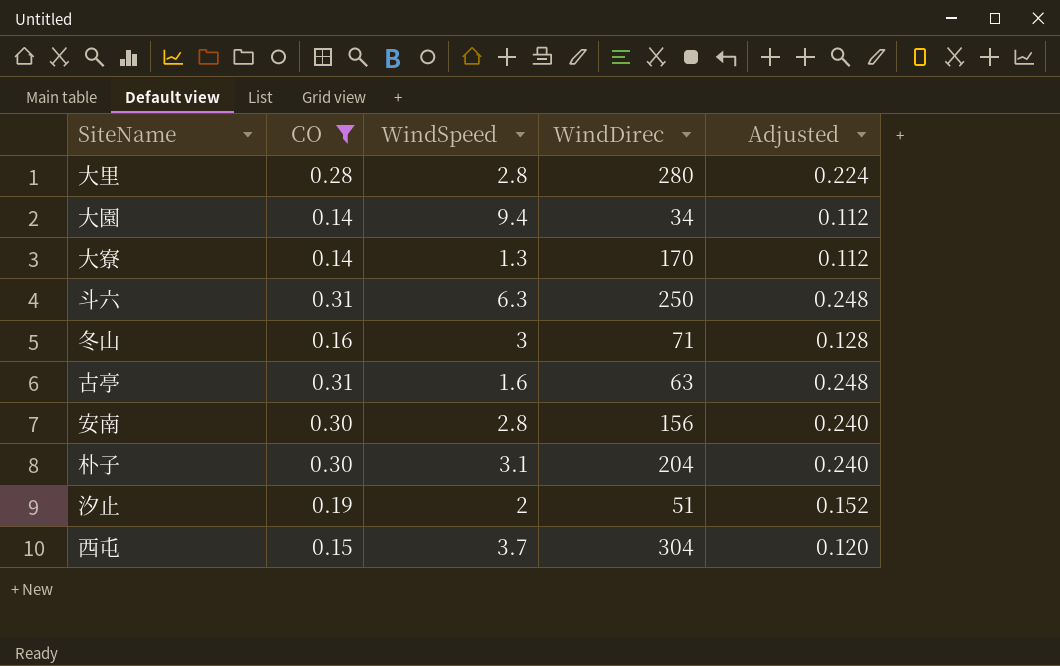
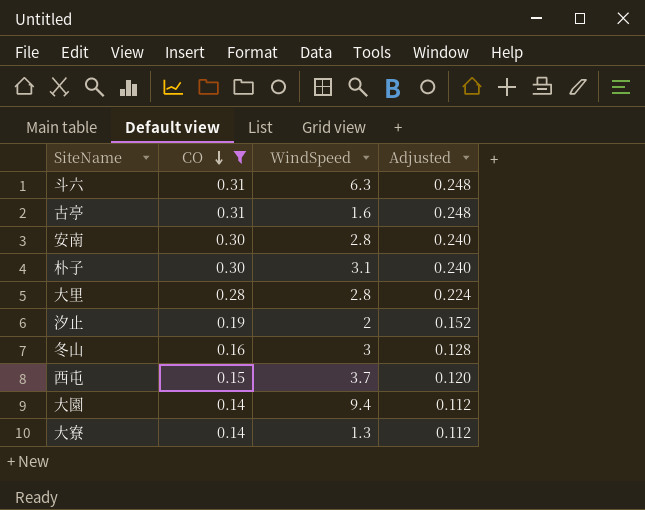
row order: none -> CO descending
column WindDirec | position: 4 -> none

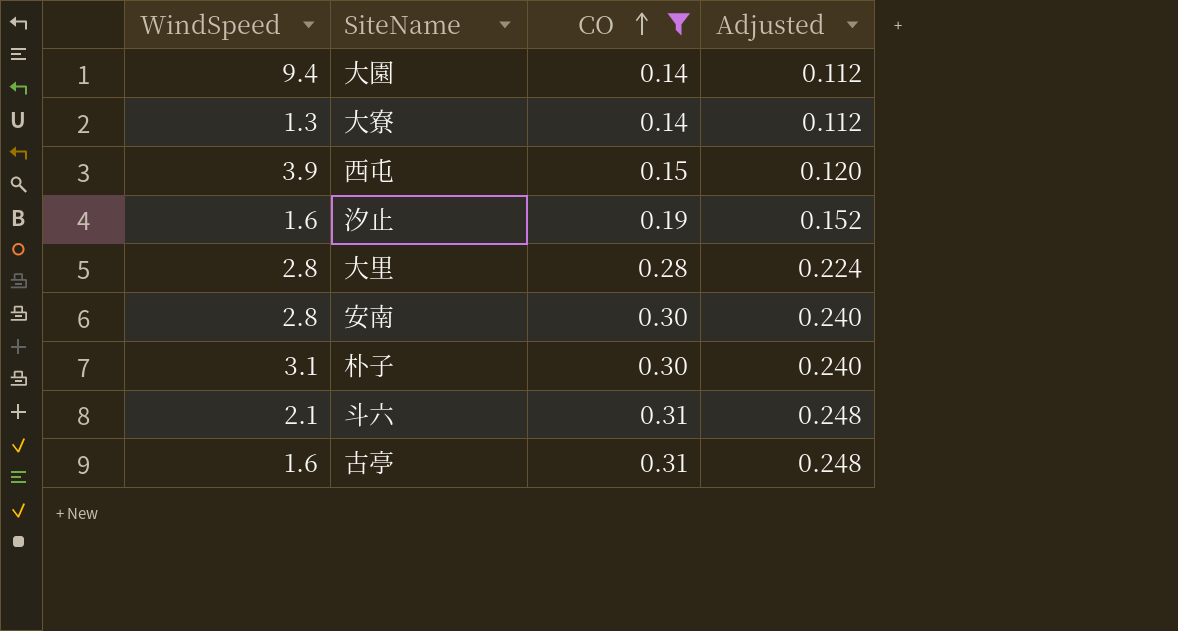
row order: CO descending -> CO ascending
column WindSpeed | position: 3 -> 1
row 冬山: 0.16 | 3 | 0.128 -> none
西屯 | WindSpeed: 3.7 -> 3.9
汐止 | WindSpeed: 2 -> 1.6
斗六 | WindSpeed: 6.3 -> 2.1

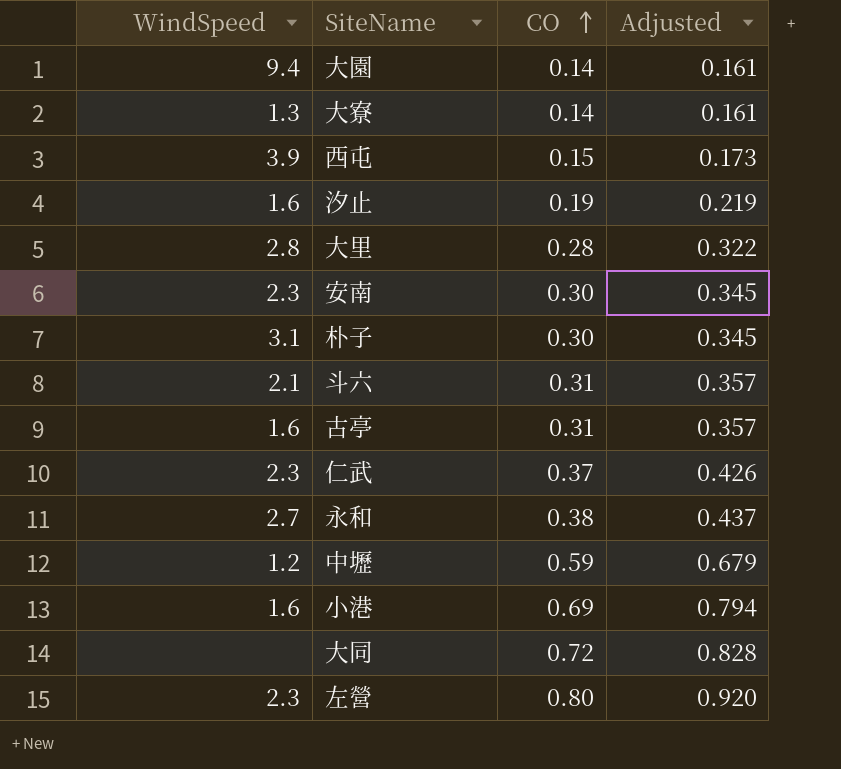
filter: CO <= 0.31 -> none
column Adjusted | formula: [CO] * 0.8 -> [CO] * 1.15
安南 | WindSpeed: 2.8 -> 2.3

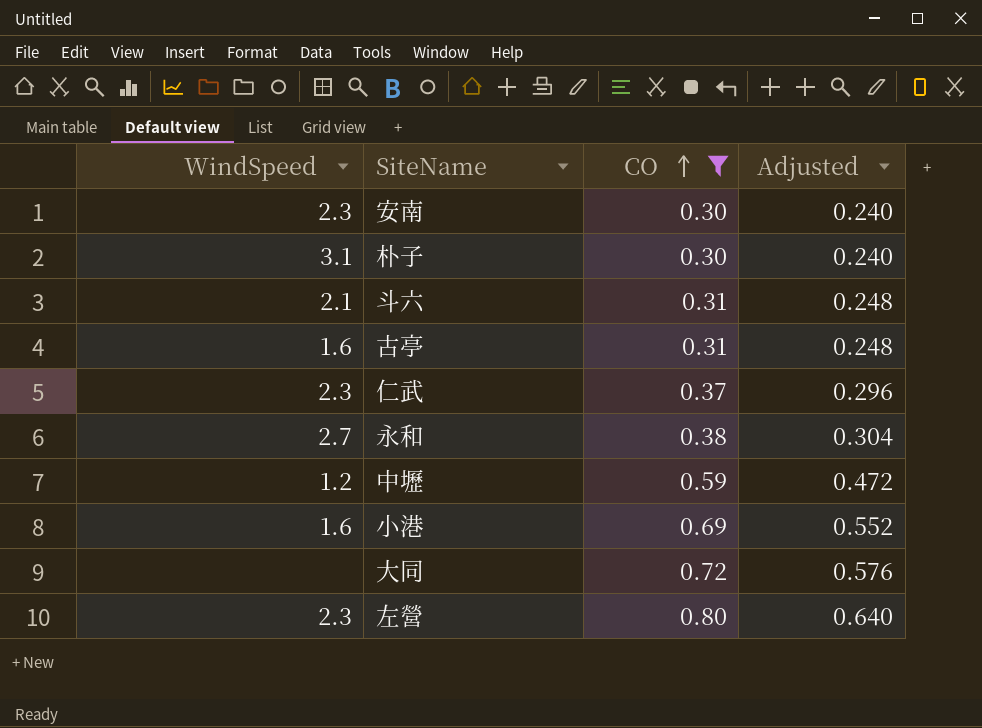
filter: none -> CO >= 0.30
column Adjusted | formula: [CO] * 1.15 -> [CO] * 0.8

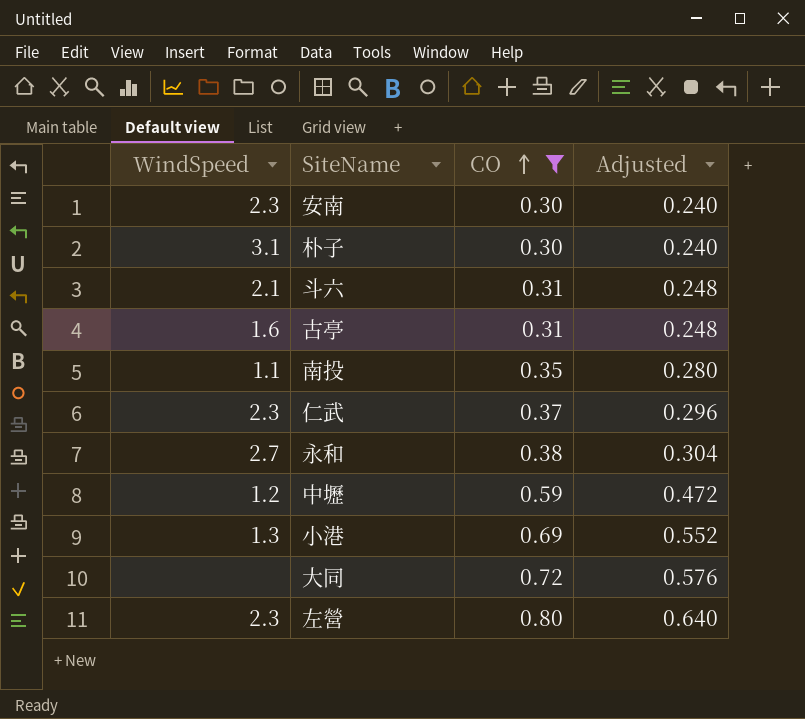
row 南投: none -> 1.1 | 0.35 | 0.280
小港 | WindSpeed: 1.6 -> 1.3

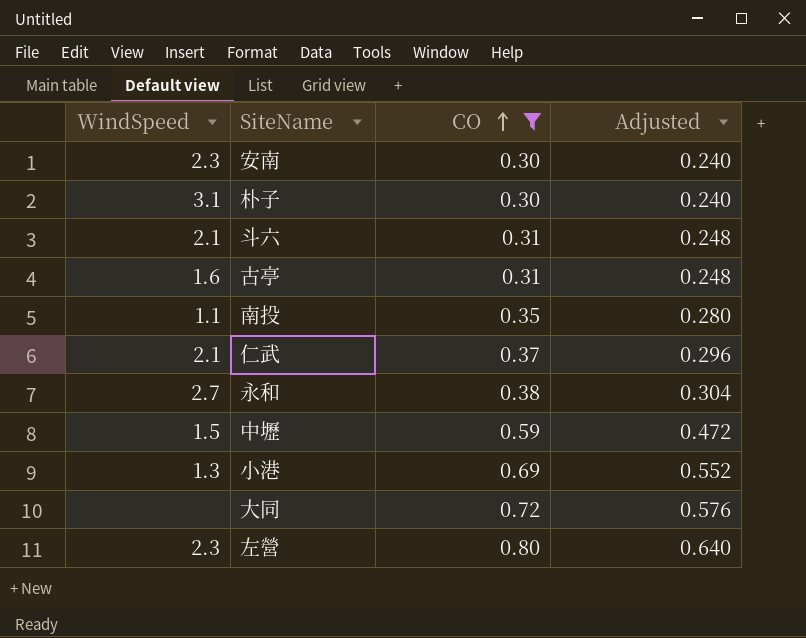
仁武 | WindSpeed: 2.3 -> 2.1
中壢 | WindSpeed: 1.2 -> 1.5

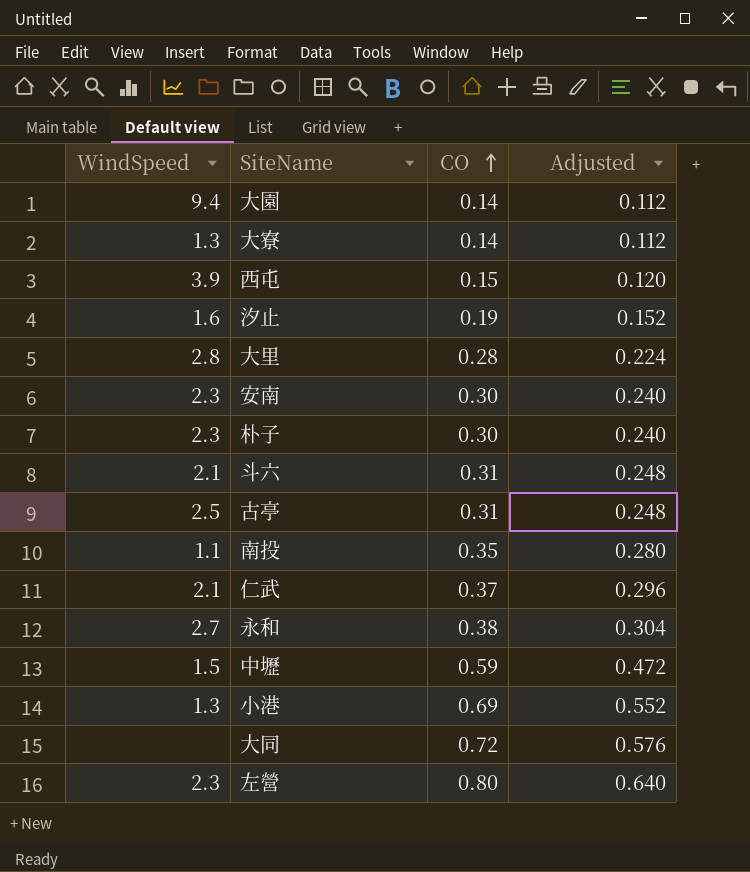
filter: CO >= 0.30 -> none
朴子 | WindSpeed: 3.1 -> 2.3
古亭 | WindSpeed: 1.6 -> 2.5

